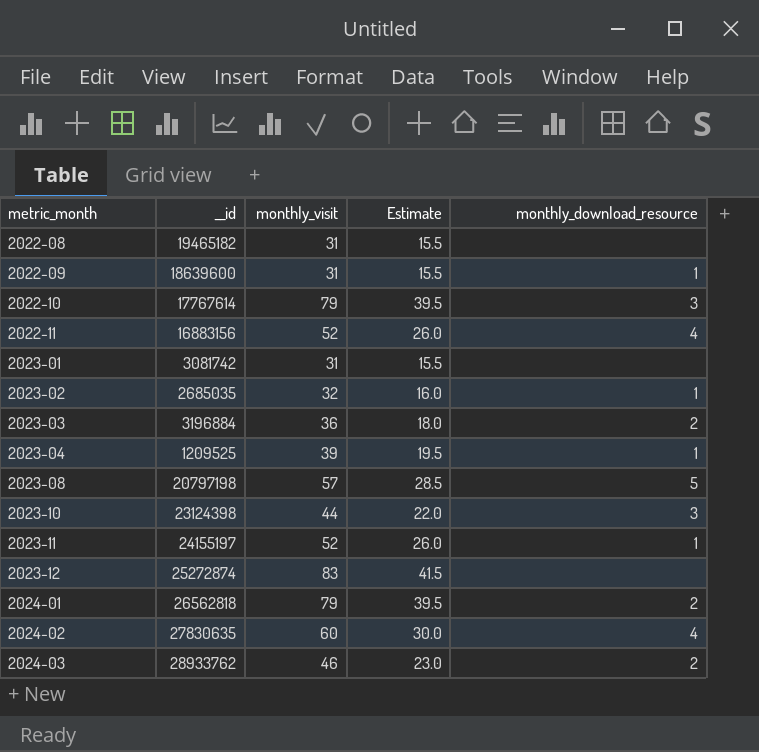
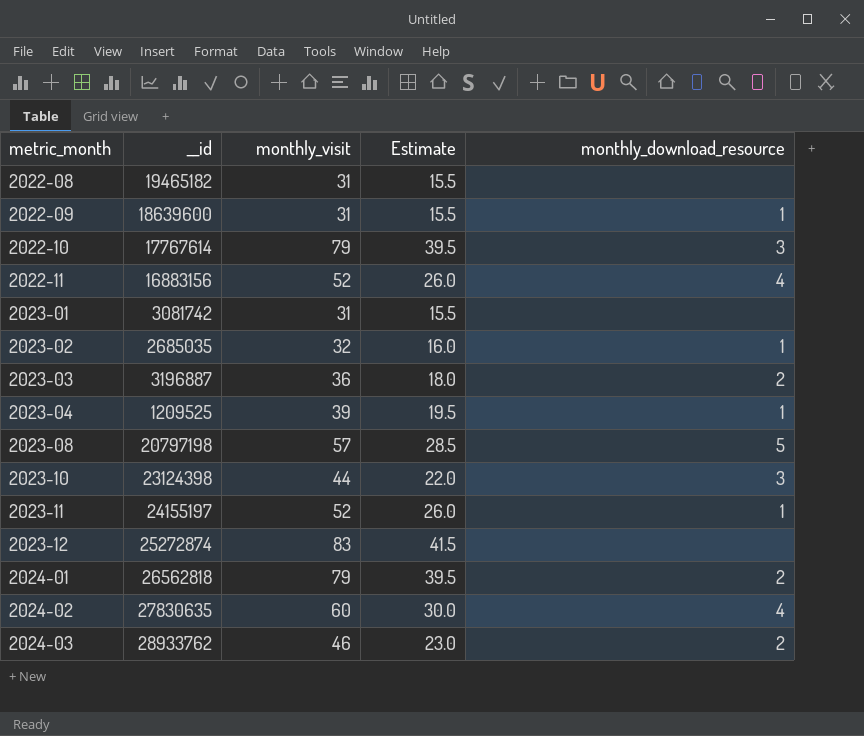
2023-03 | __id: 3196884 -> 3196887

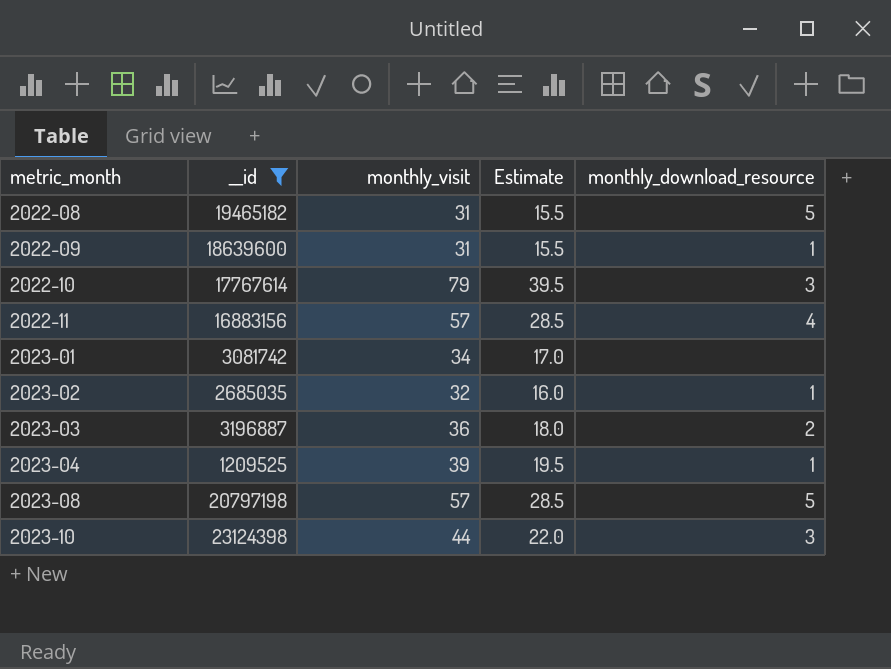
filter: none -> __id <= 23124398
2022-08 | monthly_download_resource: none -> 5
2022-11 | monthly_visit: 52 -> 57
2022-11 | Estimate: 26.0 -> 28.5
2023-01 | monthly_visit: 31 -> 34
2023-01 | Estimate: 15.5 -> 17.0

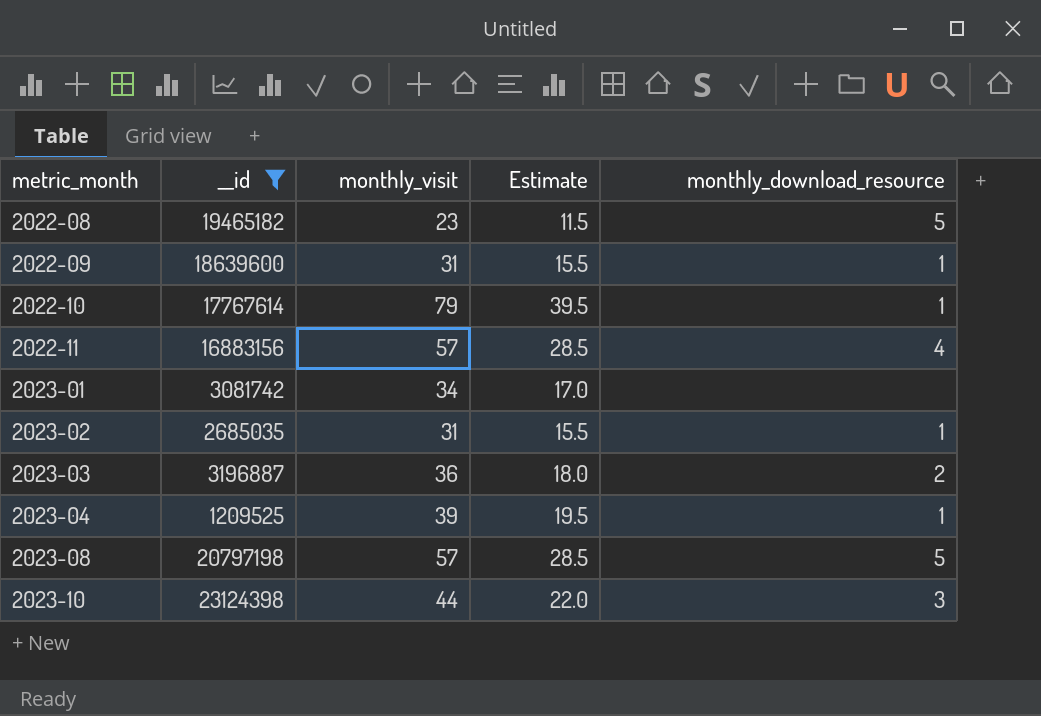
2022-08 | monthly_visit: 31 -> 23
2022-08 | Estimate: 15.5 -> 11.5
2022-10 | monthly_download_resource: 3 -> 1
2023-02 | monthly_visit: 32 -> 31
2023-02 | Estimate: 16.0 -> 15.5

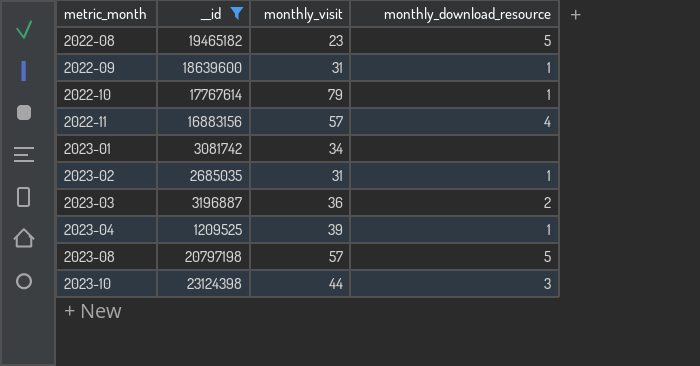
column Estimate | formula: [monthly_visit] * 0.5 -> none

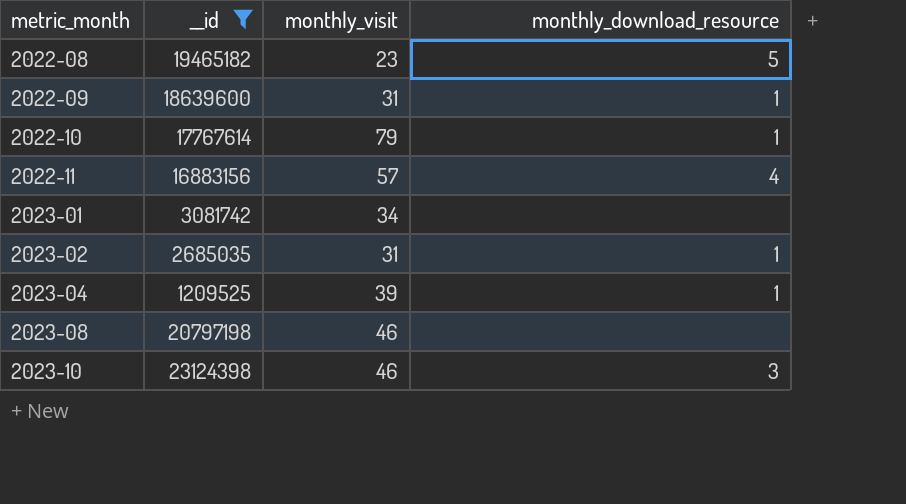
row 2023-03: 3196887 | 36 | 2 -> none
2023-08 | monthly_visit: 57 -> 46
2023-08 | monthly_download_resource: 5 -> none
2023-10 | monthly_visit: 44 -> 46

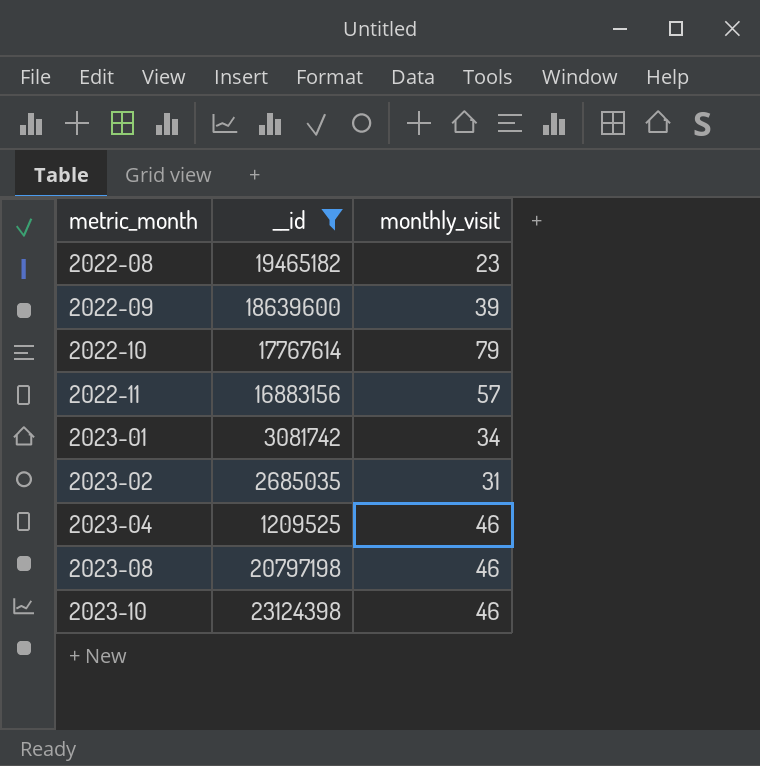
column monthly_download_resource | position: 4 -> none
2022-09 | monthly_visit: 31 -> 39
2023-04 | monthly_visit: 39 -> 46

